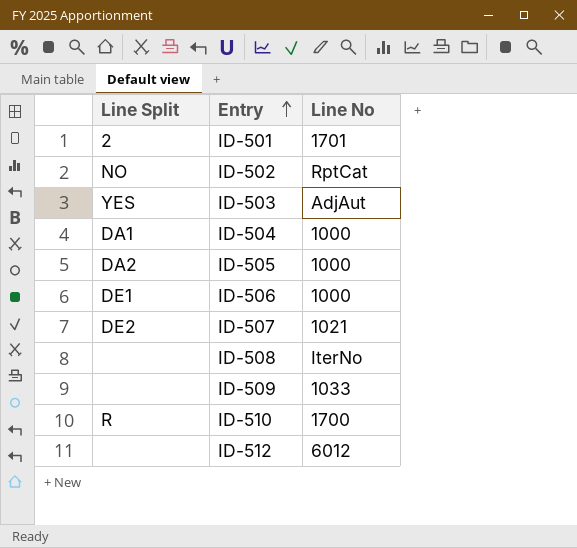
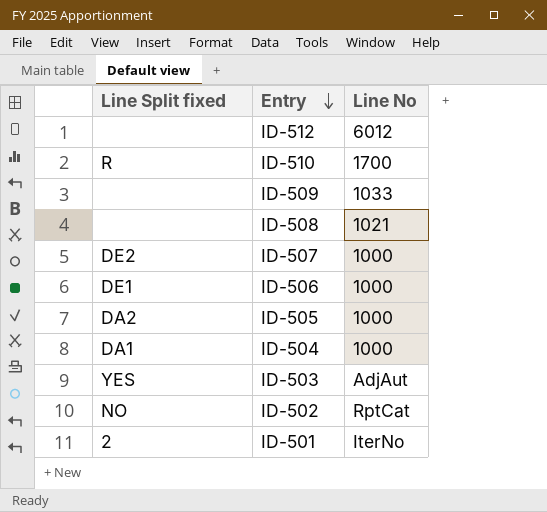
row order: Entry ascending -> Entry descending
column name: Line Split -> Line Split fixed
ID-508 | Line No: IterNo -> 1021
ID-507 | Line No: 1021 -> 1000
ID-501 | Line No: 1701 -> IterNo

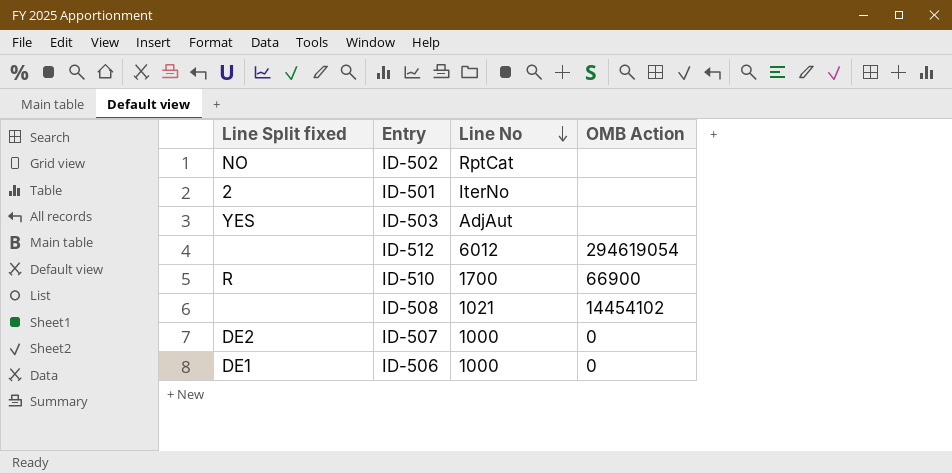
row order: Entry descending -> Line No descending
column OMB Action | position: none -> 4
row ID-509: none | 1033 -> none
row ID-505: DA2 | 1000 -> none
row ID-504: DA1 | 1000 -> none

